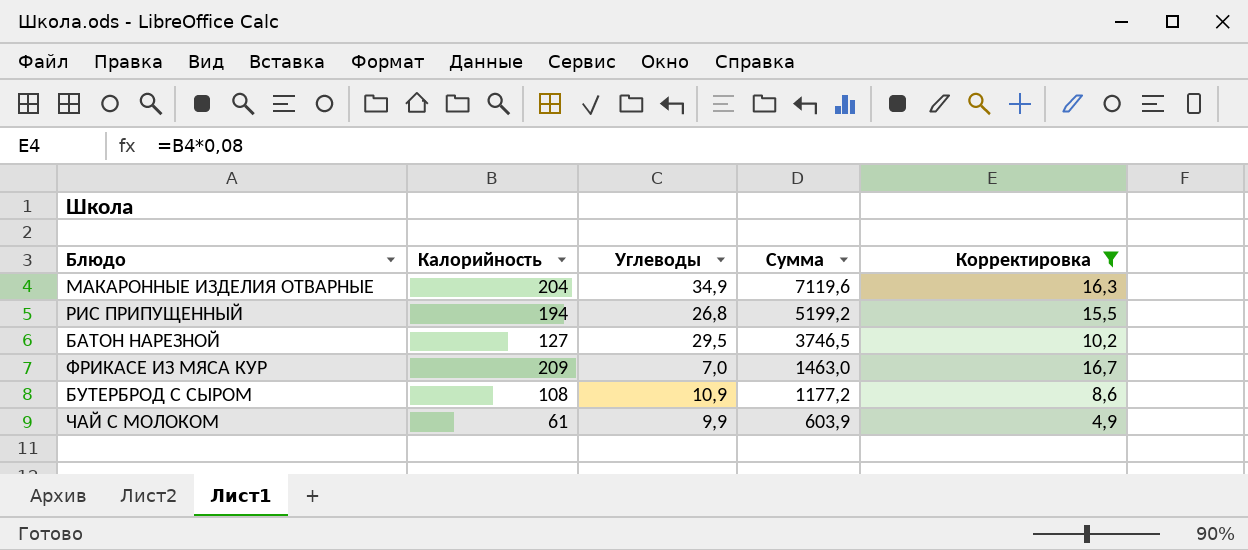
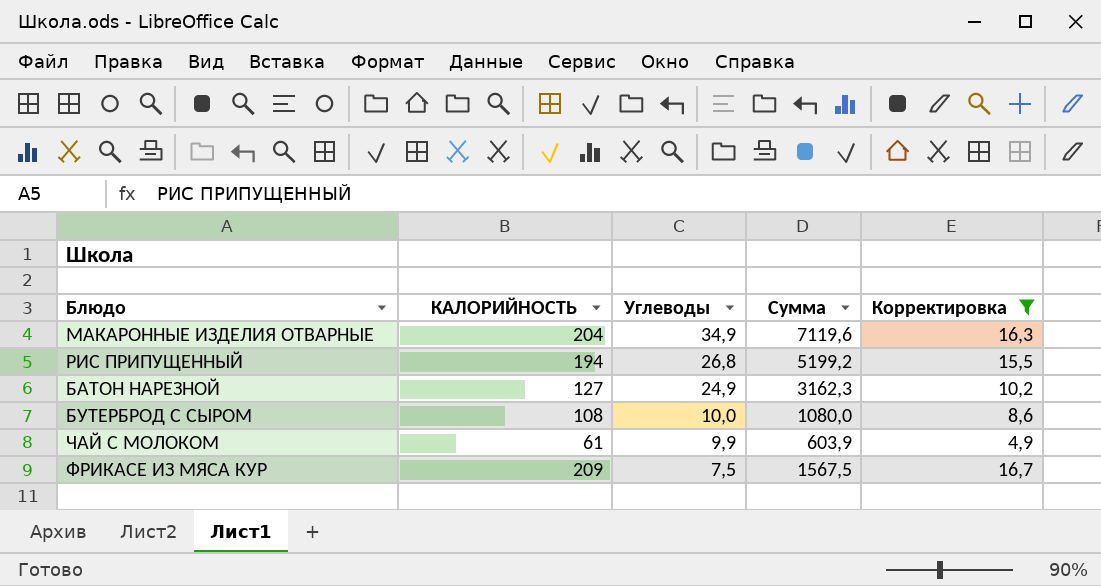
row order: Сумма descending -> Углеводы descending
column name: Калорийность -> КАЛОРИЙНОСТЬ
БАТОН НАРЕЗНОЙ | Углеводы: 29,5 -> 24,9
БАТОН НАРЕЗНОЙ | Сумма: 3746,5 -> 3162,3
БУТЕРБРОД С СЫРОМ | Углеводы: 10,9 -> 10,0
БУТЕРБРОД С СЫРОМ | Сумма: 1177,2 -> 1080,0
ФРИКАСЕ ИЗ МЯСА КУР | Углеводы: 7,0 -> 7,5
ФРИКАСЕ ИЗ МЯСА КУР | Сумма: 1463,0 -> 1567,5

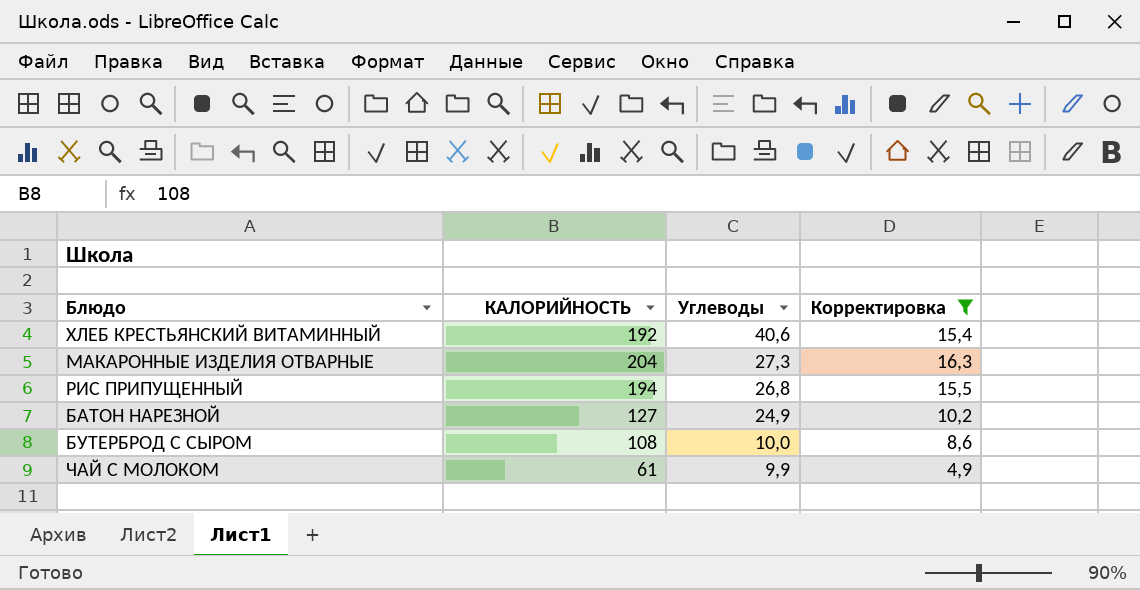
column Сумма | formula: [КАЛОРИЙНОСТЬ] * [Углеводы] -> none
row ФРИКАСЕ ИЗ МЯСА КУР: 209 | 7,5 | 1567,5 | 16,7 -> none
row ХЛЕБ КРЕСТЬЯНСКИЙ ВИТАМИННЫЙ: none -> 192 | 40,6 | 15,4
МАКАРОННЫЕ ИЗДЕЛИЯ ОТВАРНЫЕ | Углеводы: 34,9 -> 27,3

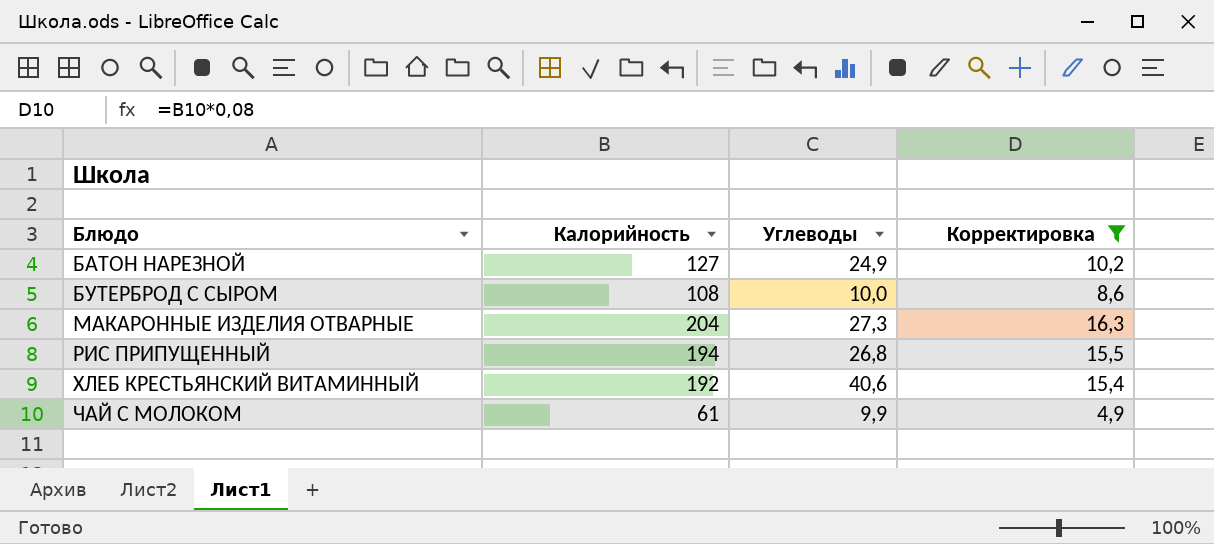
row order: Углеводы descending -> Блюдо ascending
column name: КАЛОРИЙНОСТЬ -> Калорийность

